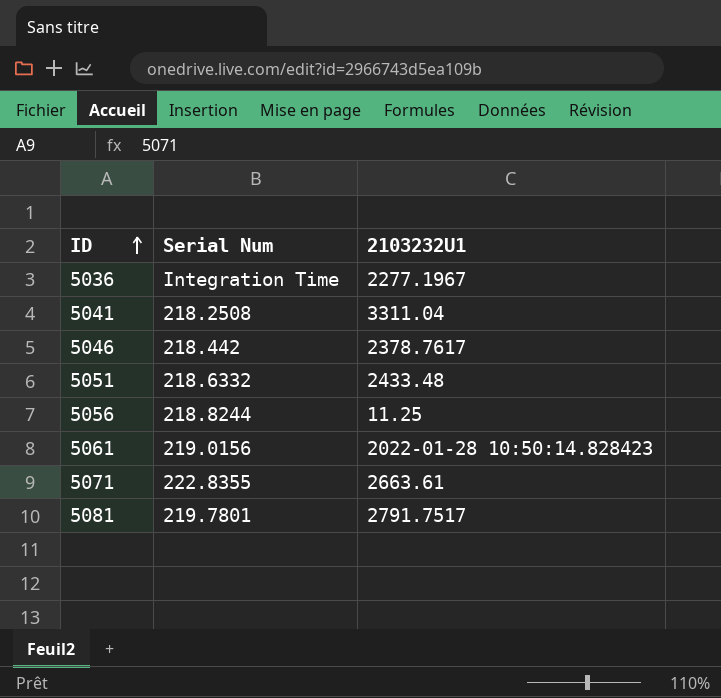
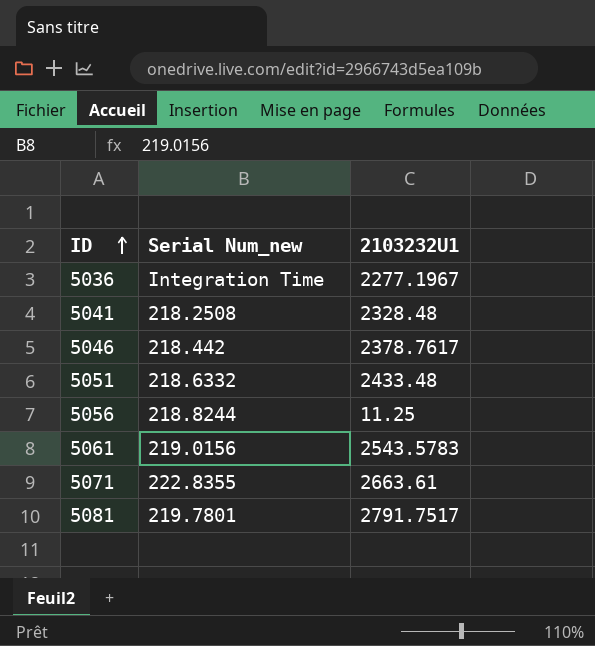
column name: Serial Num -> Serial Num_new
5041 | 2103232U1: 3311.04 -> 2328.48
5061 | 2103232U1: 2022-01-28 10:50:14.828423 -> 2543.5783

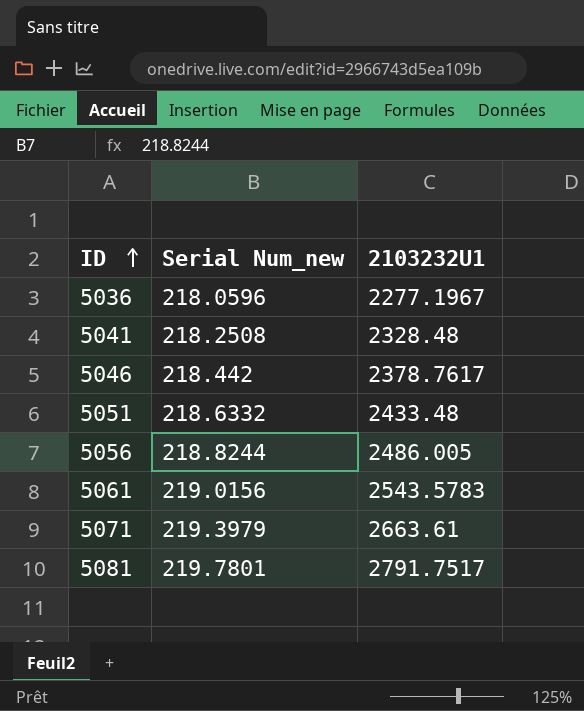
5036 | Serial Num_new: Integration Time -> 218.0596
5056 | 2103232U1: 11.25 -> 2486.005
5071 | Serial Num_new: 222.8355 -> 219.3979

